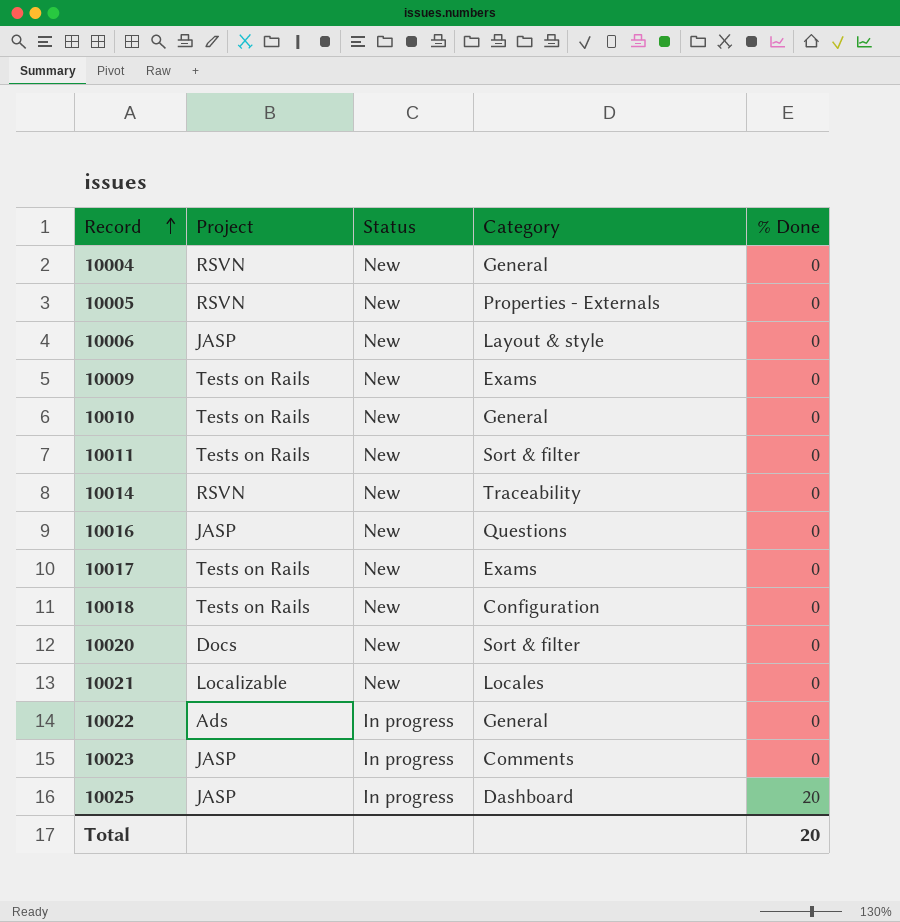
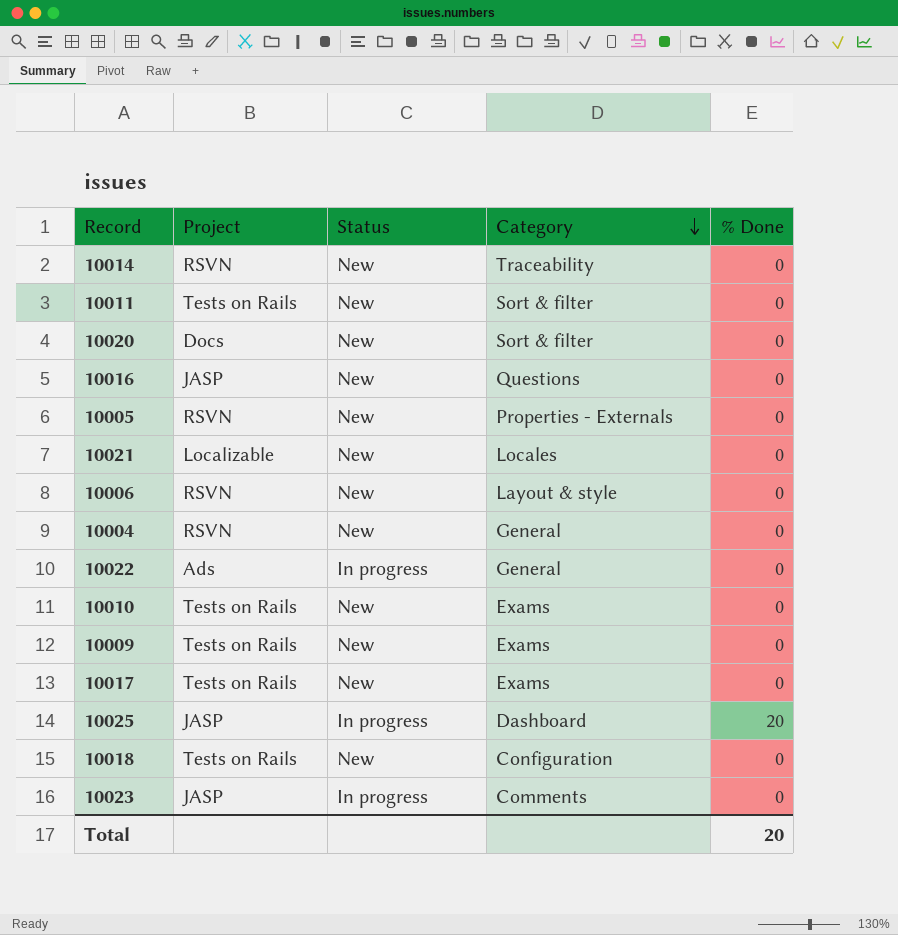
row order: Record ascending -> Category descending
10006 | Project: JASP -> RSVN
10010 | Category: General -> Exams

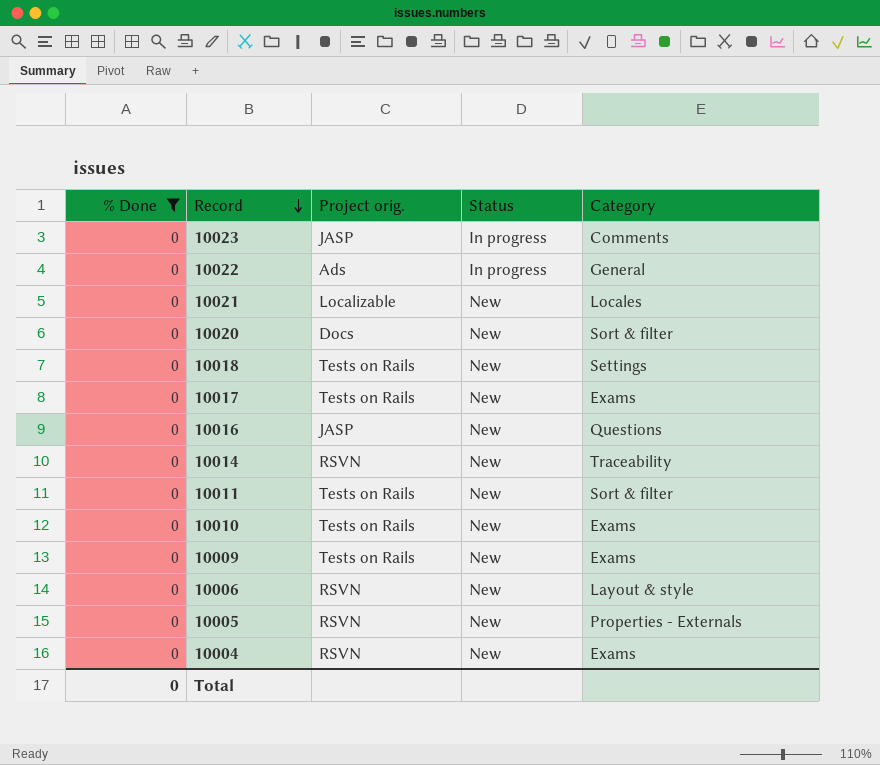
filter: none -> % Done = 0
row order: Category descending -> Record descending
column % Done | position: 5 -> 1
column name: Project -> Project orig.
10018 | Category: Configuration -> Settings
10004 | Category: General -> Exams
Total | % Done: 20 -> 0

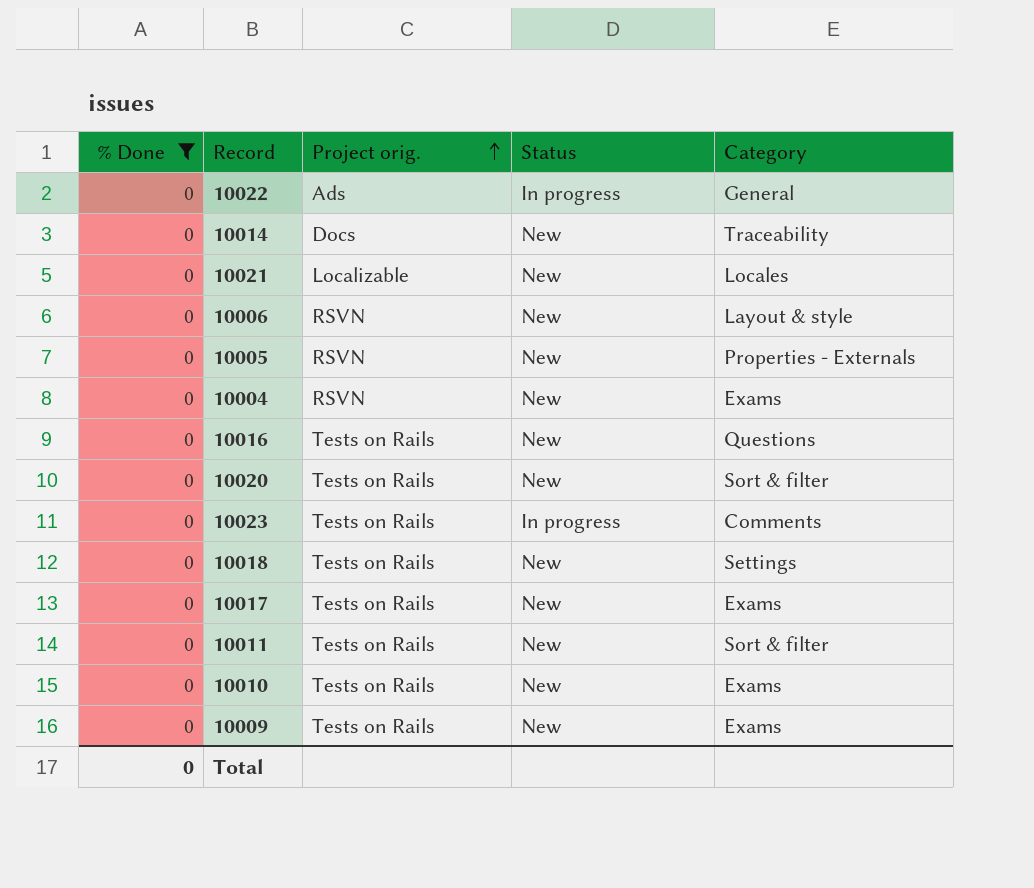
row order: Record descending -> Project orig. ascending
10014 | Project orig.: RSVN -> Docs
10016 | Project orig.: JASP -> Tests on Rails
10020 | Project orig.: Docs -> Tests on Rails
10023 | Project orig.: JASP -> Tests on Rails

